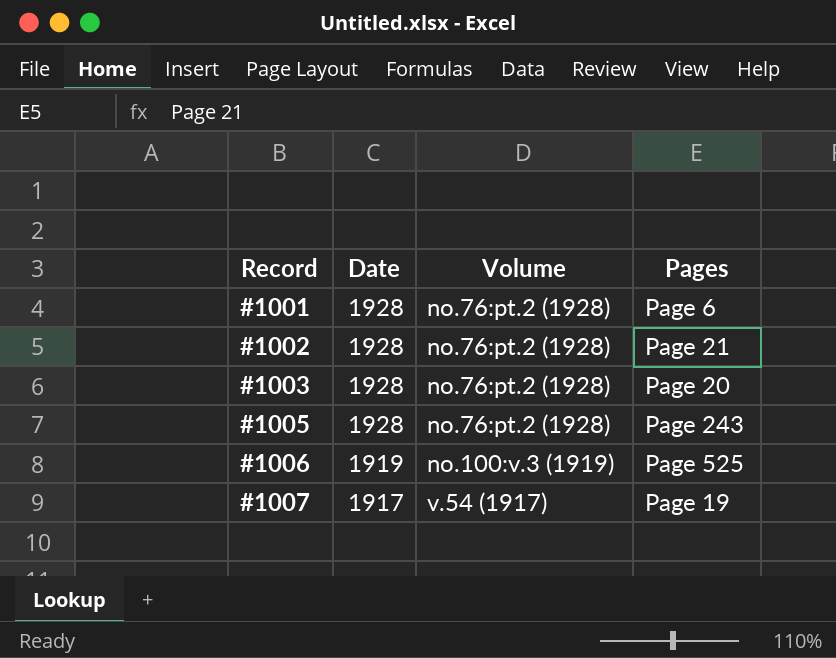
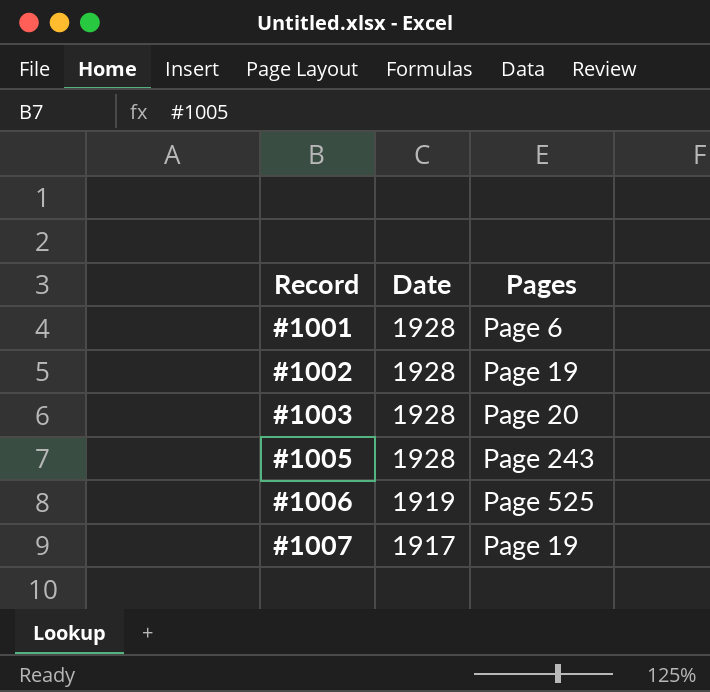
column Volume | position: 3 -> none
#1002 | Pages: Page 21 -> Page 19

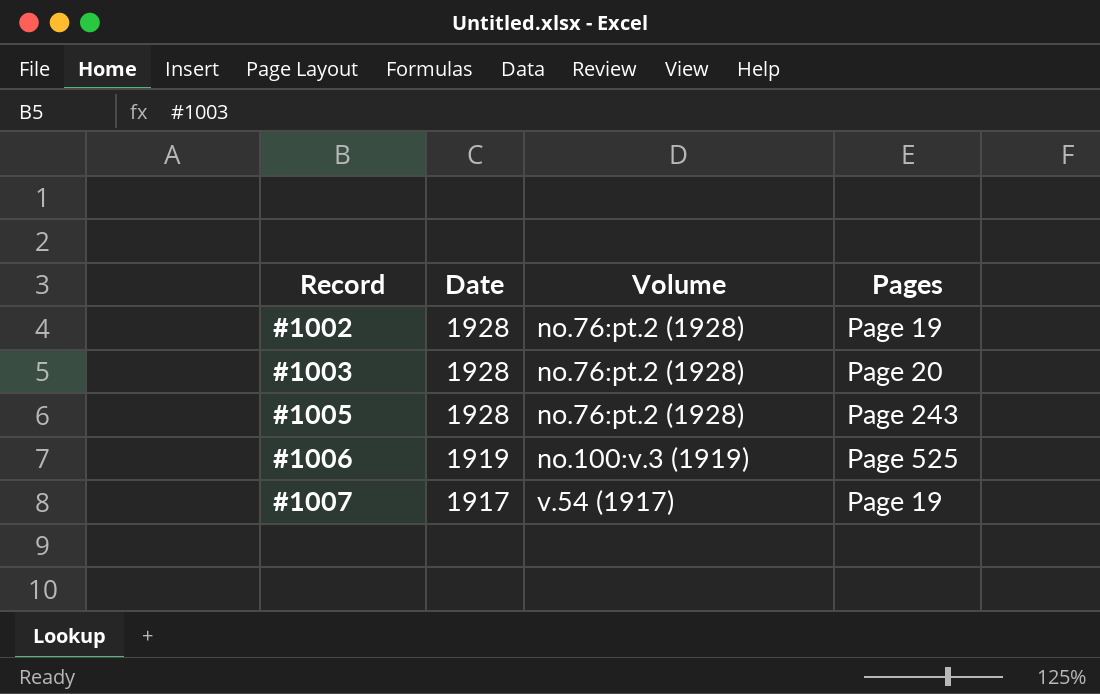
column Volume | position: none -> 3
row #1001: 1928 | Page 6 -> none

